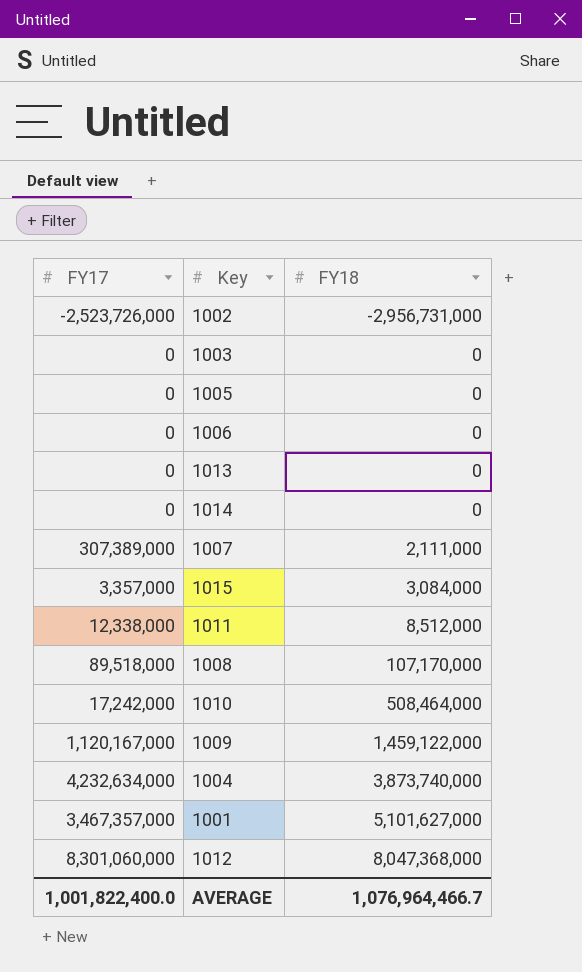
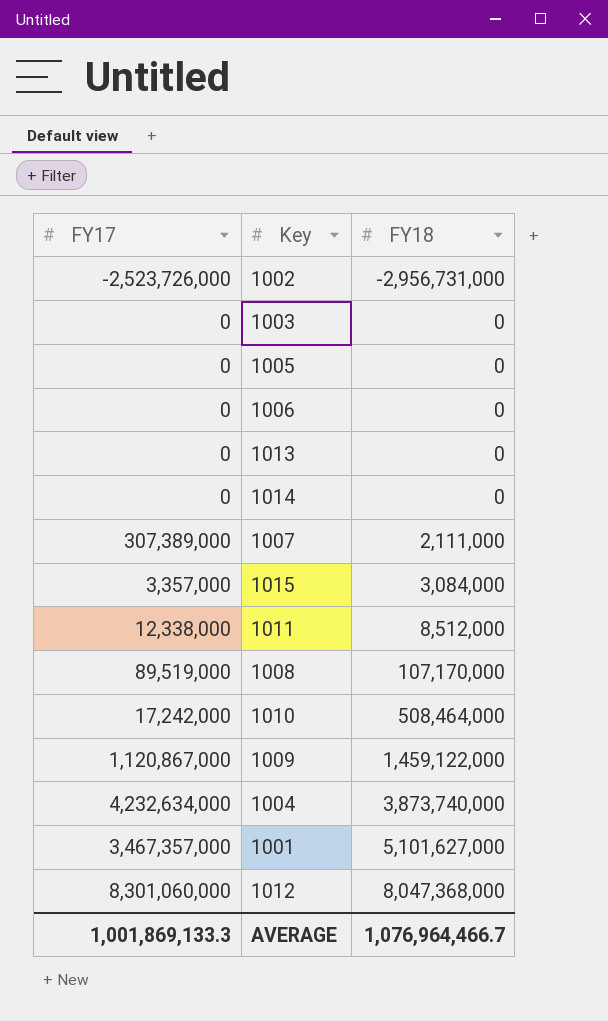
1008 | FY17: 89,518,000 -> 89,519,000
1009 | FY17: 1,120,167,000 -> 1,120,867,000
AVERAGE | FY17: 1,001,822,400.0 -> 1,001,869,133.3

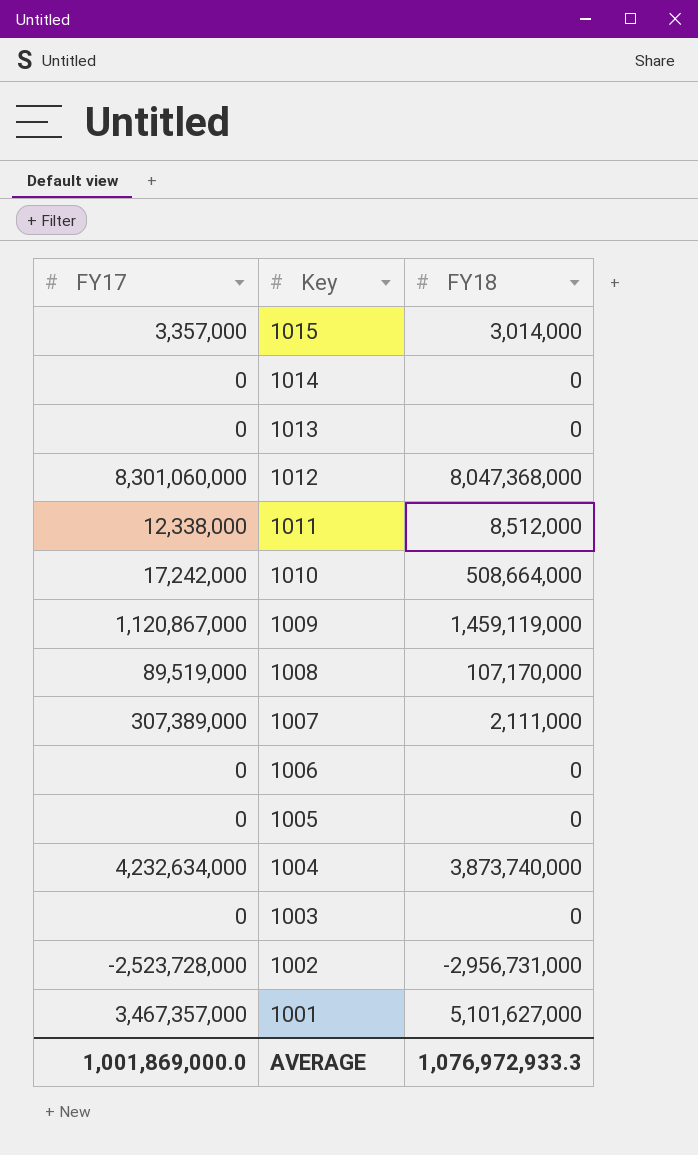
row order: FY18 ascending -> Key descending
1015 | FY18: 3,084,000 -> 3,014,000
1010 | FY18: 508,464,000 -> 508,664,000
1009 | FY18: 1,459,122,000 -> 1,459,119,000
1002 | FY17: -2,523,726,000 -> -2,523,728,000
AVERAGE | FY17: 1,001,869,133.3 -> 1,001,869,000.0
AVERAGE | FY18: 1,076,964,466.7 -> 1,076,972,933.3

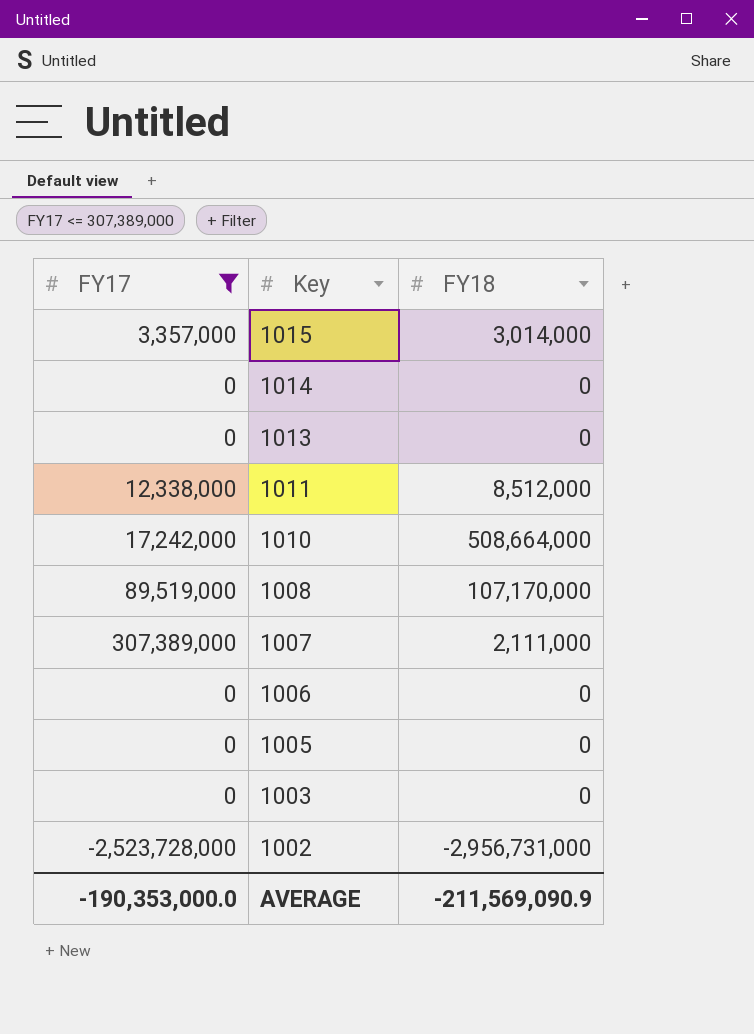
filter: none -> FY17 <= 307,389,000
AVERAGE | FY17: 1,001,869,000.0 -> -190,353,000.0
AVERAGE | FY18: 1,076,972,933.3 -> -211,569,090.9

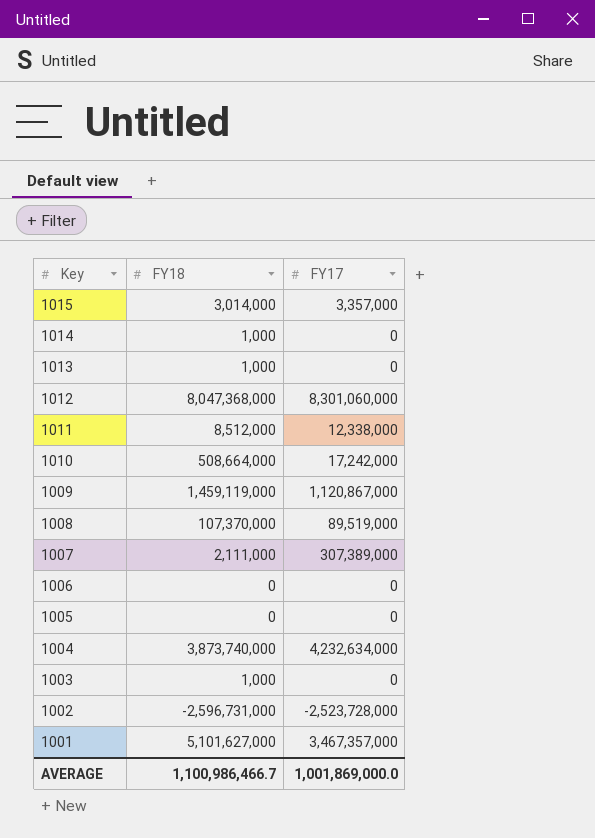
filter: FY17 <= 307,389,000 -> none
column FY17 | position: 1 -> 3
1014 | FY18: 0 -> 1,000
1013 | FY18: 0 -> 1,000
1008 | FY18: 107,170,000 -> 107,370,000
1003 | FY18: 0 -> 1,000
1002 | FY18: -2,956,731,000 -> -2,596,731,000
AVERAGE | FY18: -211,569,090.9 -> 1,100,986,466.7
AVERAGE | FY17: -190,353,000.0 -> 1,001,869,000.0

